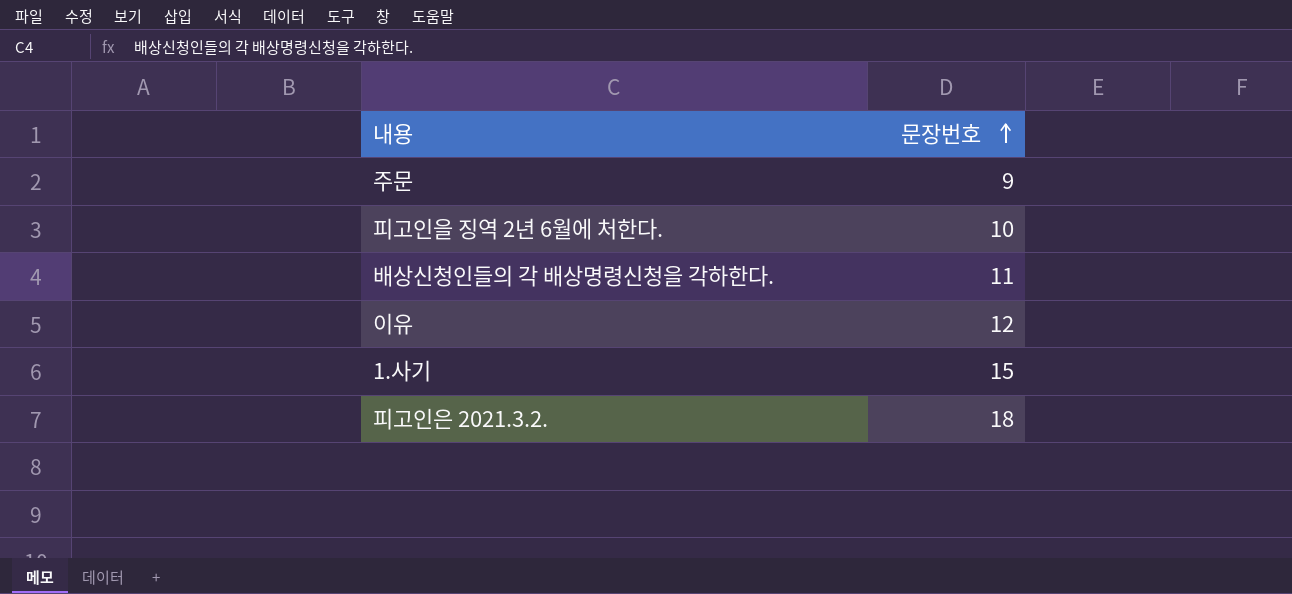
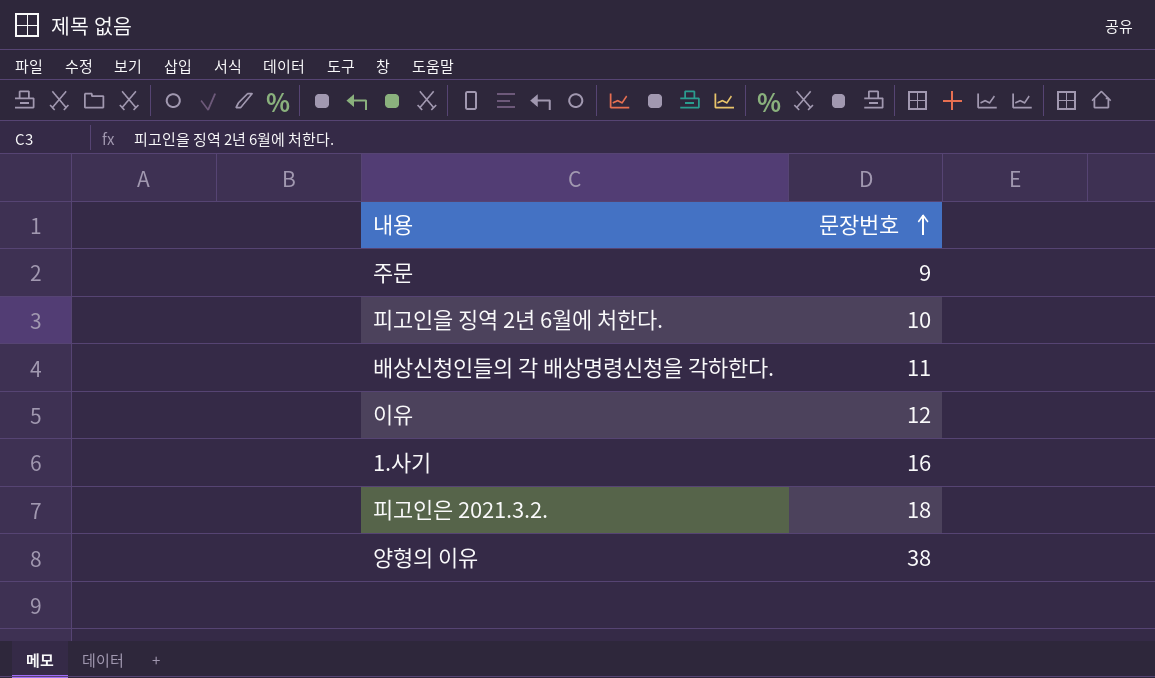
1.사기 | 문장번호: 15 -> 16
row 양형의 이유: none -> 38

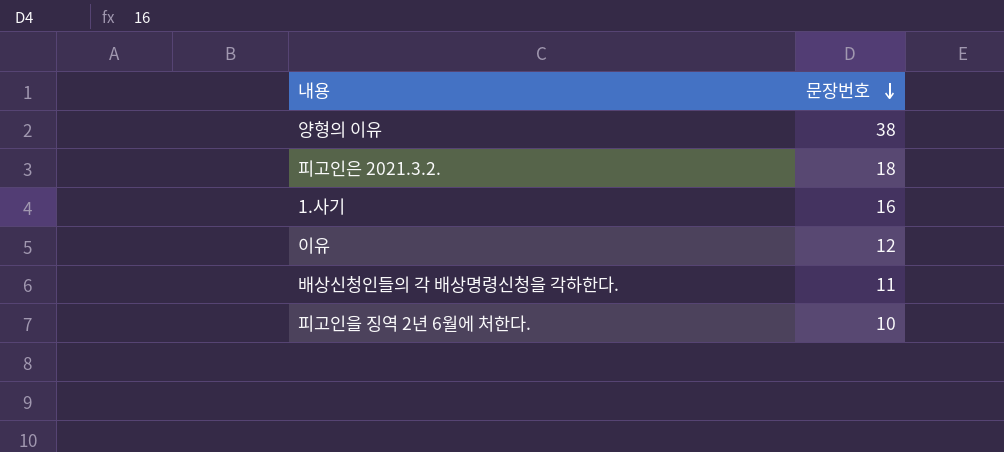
row order: 문장번호 ascending -> 문장번호 descending
row 주문: 9 -> none

